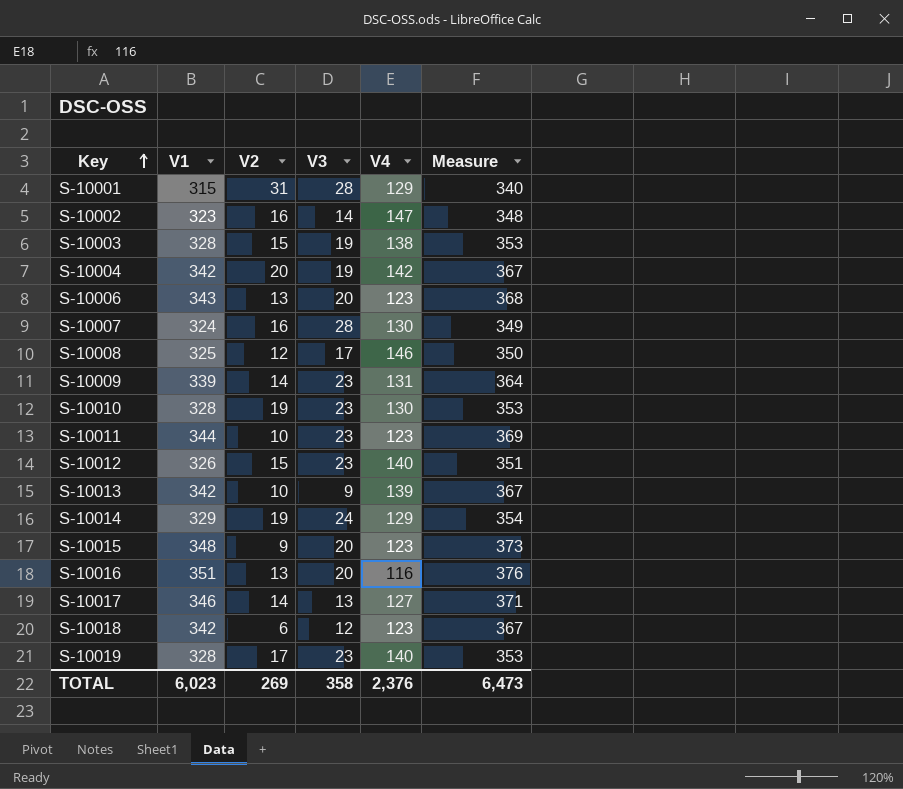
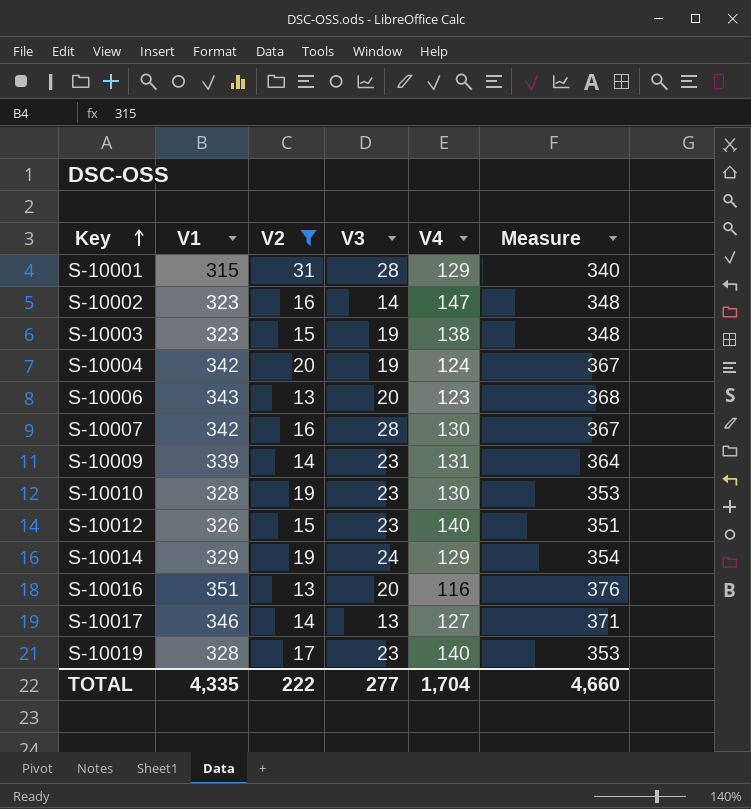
filter: none -> V2 >= 13
S-10003 | V1: 328 -> 323
S-10003 | Measure: 353 -> 348
S-10004 | V4: 142 -> 124
S-10007 | V1: 324 -> 342
S-10007 | Measure: 349 -> 367
TOTAL | V1: 6,023 -> 4,335
TOTAL | V2: 269 -> 222
TOTAL | V3: 358 -> 277
TOTAL | V4: 2,376 -> 1,704
TOTAL | Measure: 6,473 -> 4,660

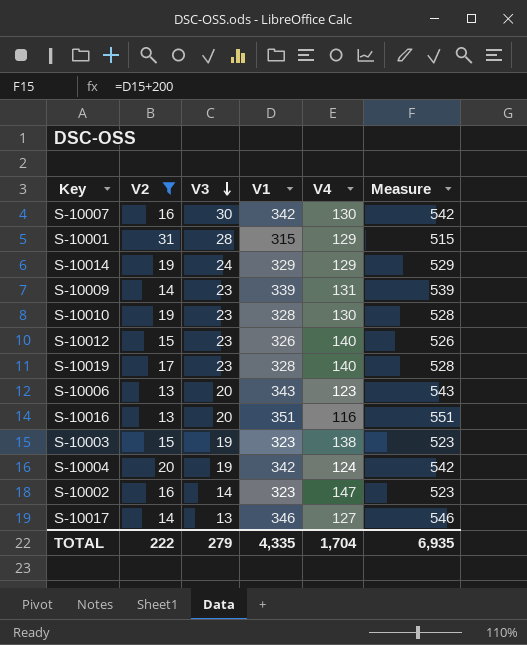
row order: Key ascending -> V3 descending
column V1 | position: 2 -> 4
column Measure | formula: [V1] + 25 -> [V1] + 200
S-10007 | V3: 28 -> 30
TOTAL | V3: 277 -> 279
TOTAL | Measure: 4,660 -> 6,935

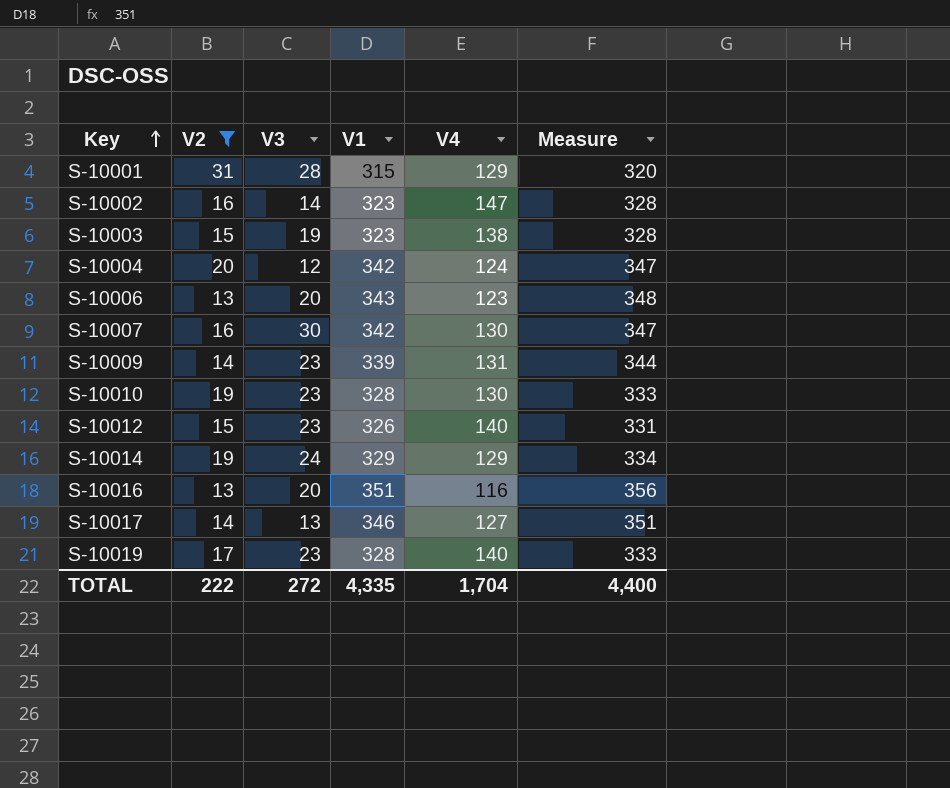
row order: V3 descending -> Key ascending
column Measure | formula: [V1] + 200 -> [V1] + 5
S-10004 | V3: 19 -> 12
TOTAL | V3: 279 -> 272
TOTAL | Measure: 6,935 -> 4,400

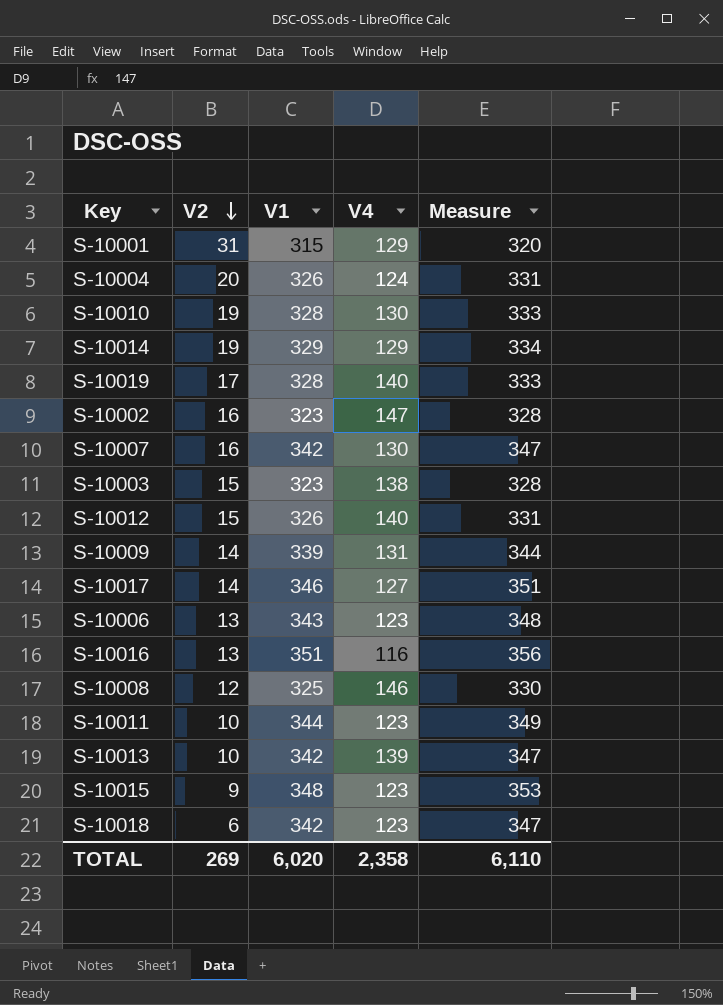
filter: V2 >= 13 -> none
row order: Key ascending -> V2 descending
column V3 | position: 3 -> none
S-10004 | V1: 342 -> 326
S-10004 | Measure: 347 -> 331
TOTAL | V2: 222 -> 269
TOTAL | V1: 4,335 -> 6,020
TOTAL | V4: 1,704 -> 2,358
TOTAL | Measure: 4,400 -> 6,110

